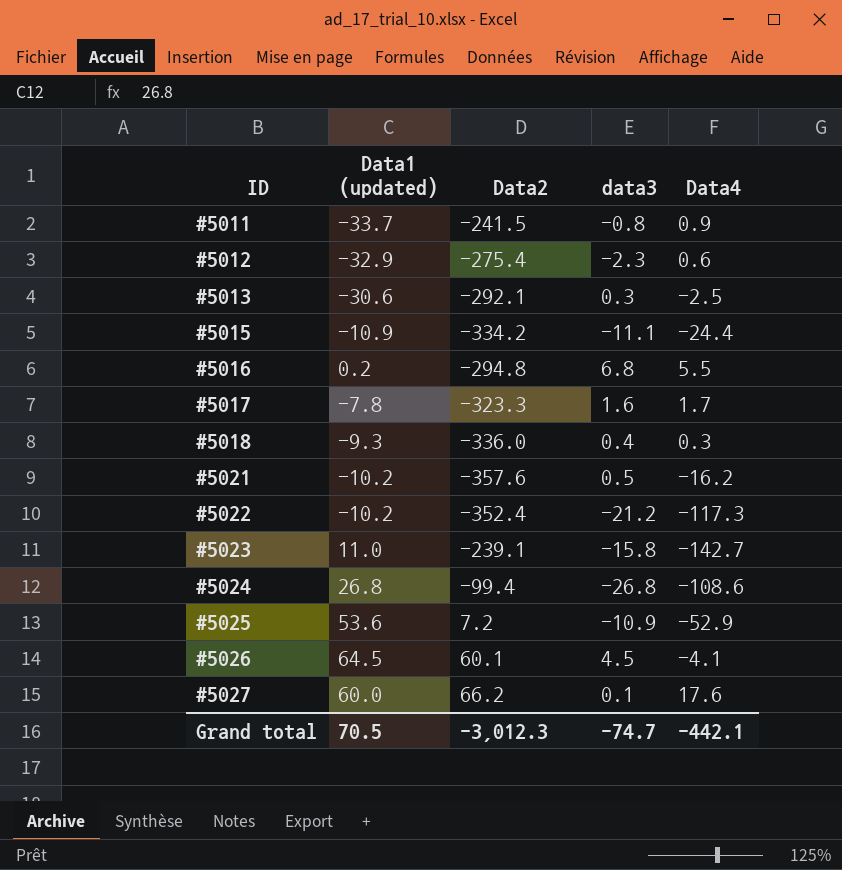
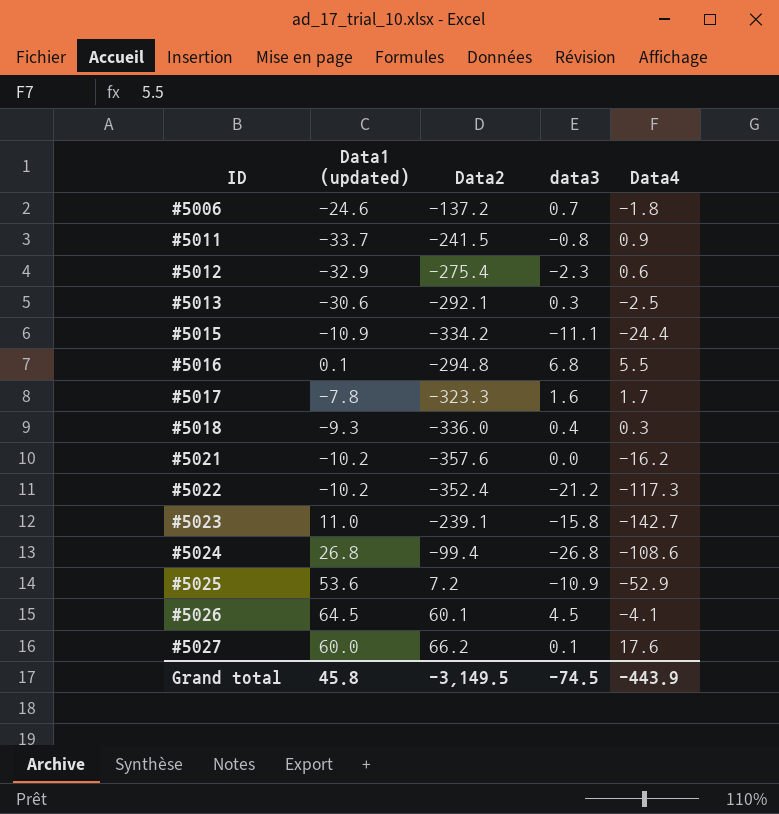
row #5006: none -> -24.6 | -137.2 | 0.7 | -1.8
#5016 | Data1 (updated): 0.2 -> 0.1
#5021 | data3: 0.5 -> 0.0
Grand total | Data1 (updated): 70.5 -> 45.8
Grand total | Data2: -3,012.3 -> -3,149.5
Grand total | data3: -74.7 -> -74.5
Grand total | Data4: -442.1 -> -443.9

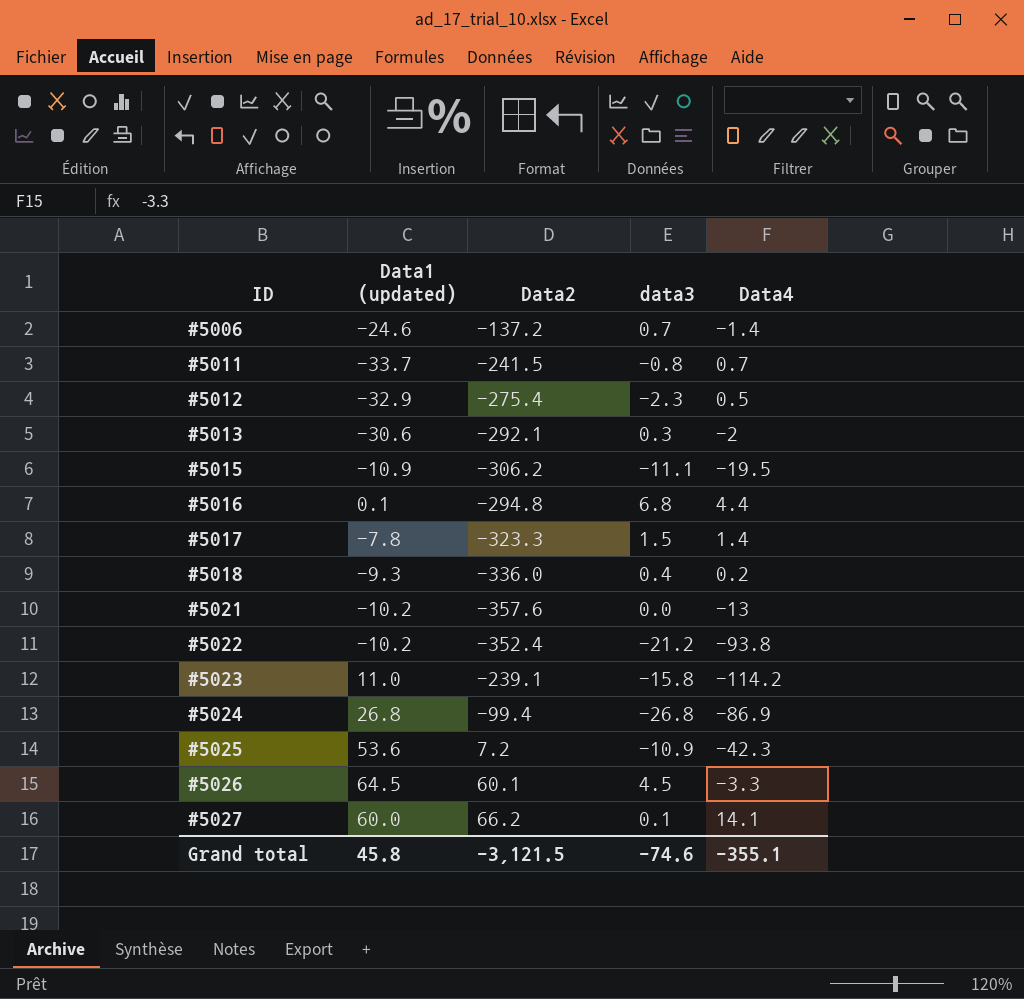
#5006 | Data4: -1.8 -> -1.4
#5011 | Data4: 0.9 -> 0.7
#5012 | Data4: 0.6 -> 0.5
#5013 | Data4: -2.5 -> -2
#5015 | Data2: -334.2 -> -306.2
#5015 | Data4: -24.4 -> -19.5
#5016 | Data4: 5.5 -> 4.4
#5017 | data3: 1.6 -> 1.5
#5017 | Data4: 1.7 -> 1.4
#5018 | Data4: 0.3 -> 0.2
#5021 | Data4: -16.2 -> -13
#5022 | Data4: -117.3 -> -93.8
#5023 | Data4: -142.7 -> -114.2
#5024 | Data4: -108.6 -> -86.9
#5025 | Data4: -52.9 -> -42.3
#5026 | Data4: -4.1 -> -3.3
#5027 | Data4: 17.6 -> 14.1
Grand total | Data2: -3,149.5 -> -3,121.5
Grand total | data3: -74.5 -> -74.6
Grand total | Data4: -443.9 -> -355.1

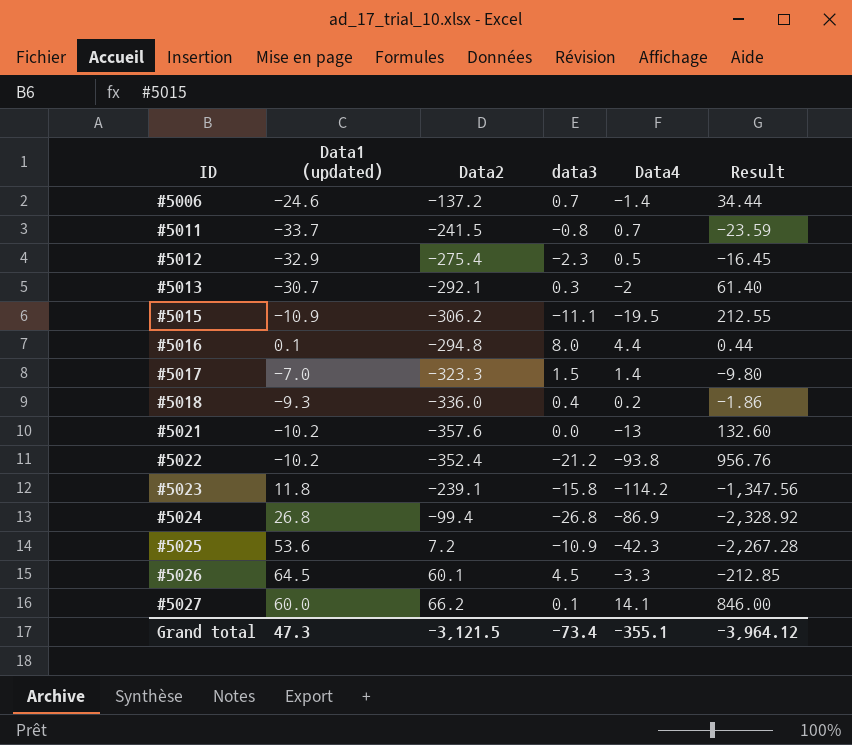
column Result | formula: none -> [Data1 (updated)] * [Data4]
#5013 | Data1 (updated): -30.6 -> -30.7
#5016 | data3: 6.8 -> 8.0
#5017 | Data1 (updated): -7.8 -> -7.0
#5023 | Data1 (updated): 11.0 -> 11.8
Grand total | Data1 (updated): 45.8 -> 47.3
Grand total | data3: -74.6 -> -73.4

